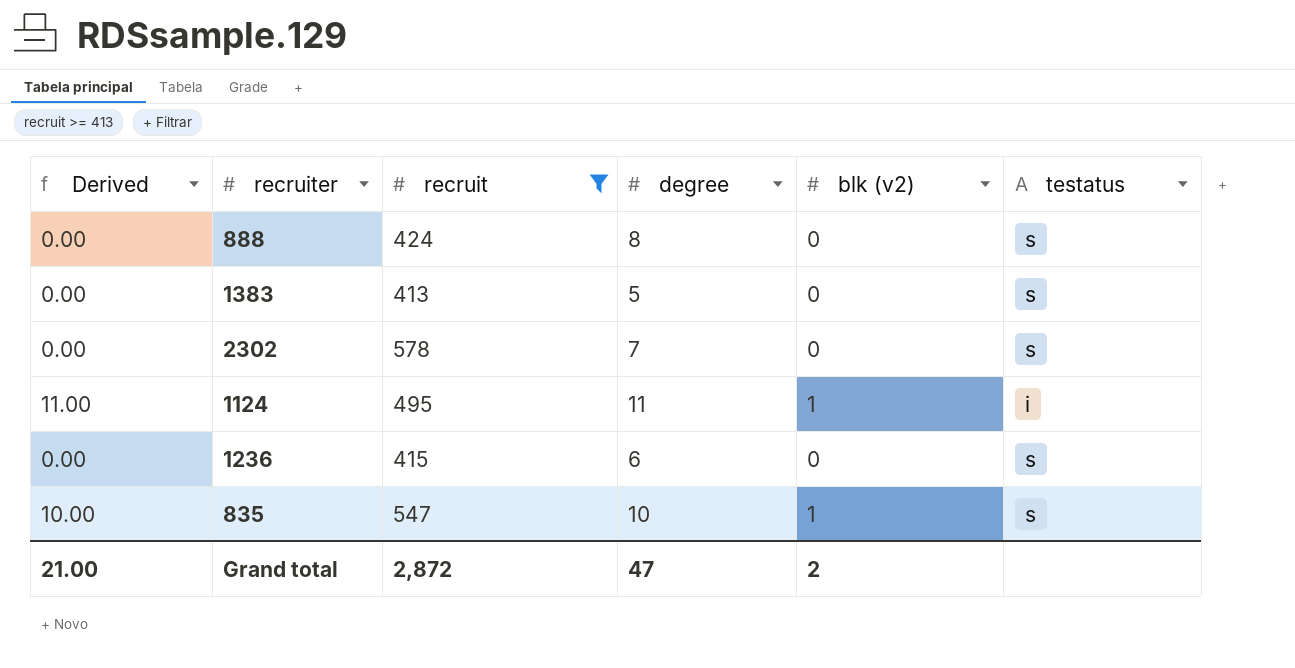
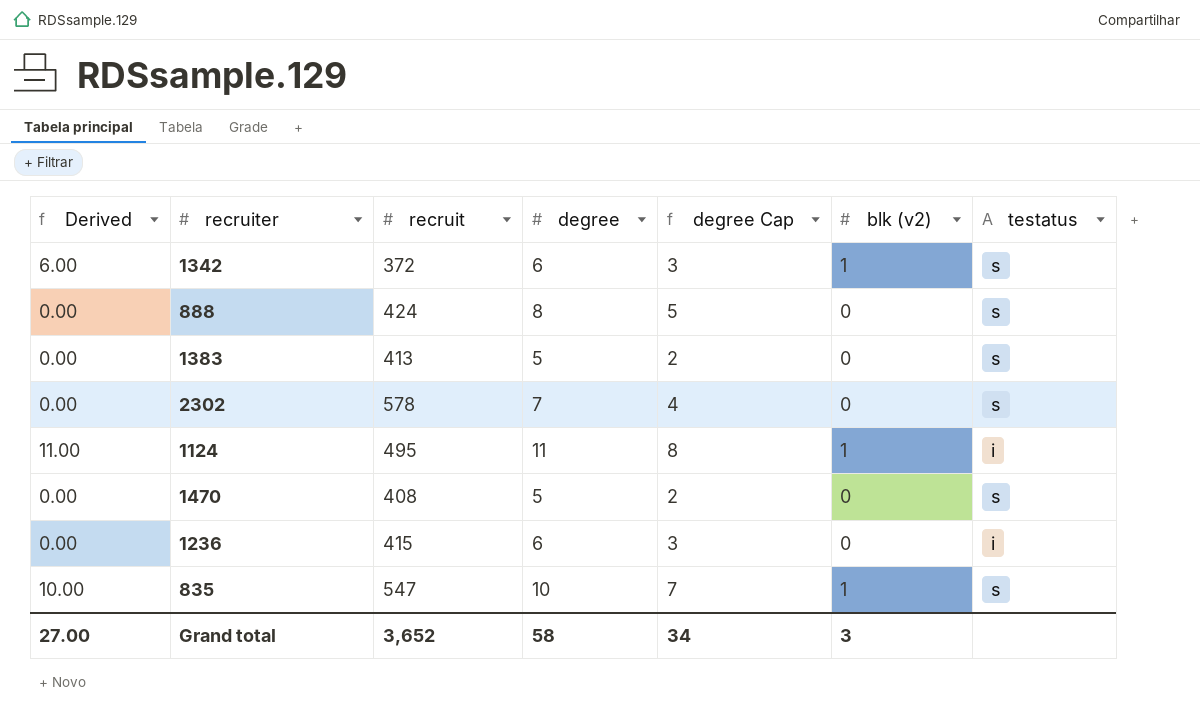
filter: recruit >= 413 -> none
column degree Cap | formula: none -> [degree] - 3
1236 | testatus: s -> i
Grand total | Derived: 21.00 -> 27.00
Grand total | recruit: 2,872 -> 3,652
Grand total | degree: 47 -> 58
Grand total | blk (v2): 2 -> 3

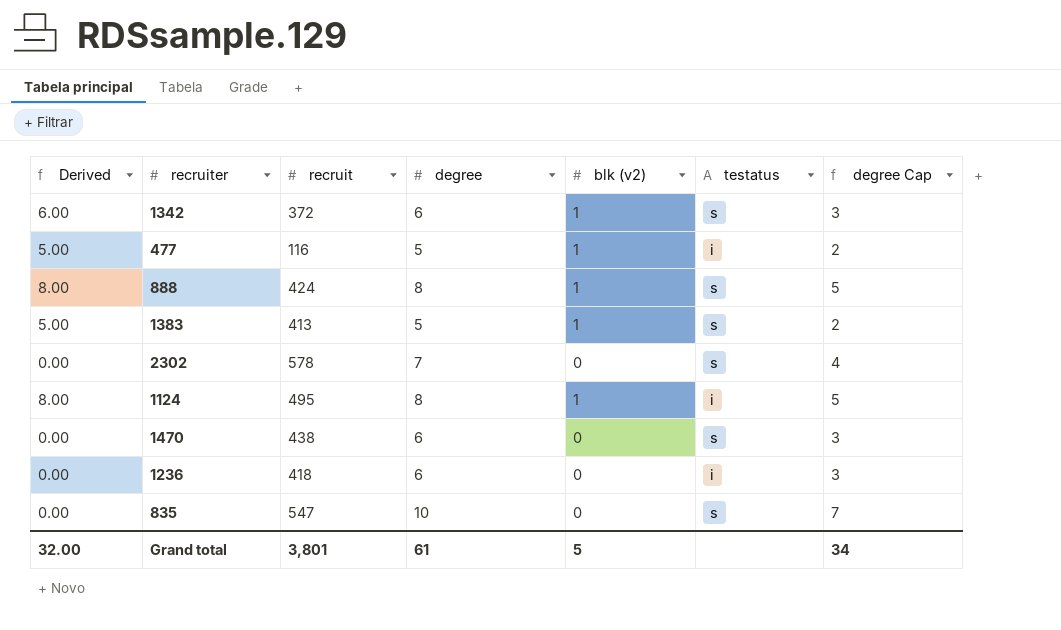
column degree Cap | position: 5 -> 7
row 477: none -> 5.00 | 116 | 5 | 1 | i | 2
888 | Derived: 0.00 -> 8.00
888 | blk (v2): 0 -> 1
1383 | Derived: 0.00 -> 5.00
1383 | blk (v2): 0 -> 1
1124 | Derived: 11.00 -> 8.00
1124 | degree: 11 -> 8
1124 | degree Cap: 8 -> 5
1470 | recruit: 408 -> 438
1470 | degree: 5 -> 6
1470 | degree Cap: 2 -> 3
1236 | recruit: 415 -> 418
835 | Derived: 10.00 -> 0.00
835 | blk (v2): 1 -> 0
Grand total | Derived: 27.00 -> 32.00
Grand total | recruit: 3,652 -> 3,801
Grand total | degree: 58 -> 61
Grand total | blk (v2): 3 -> 5

